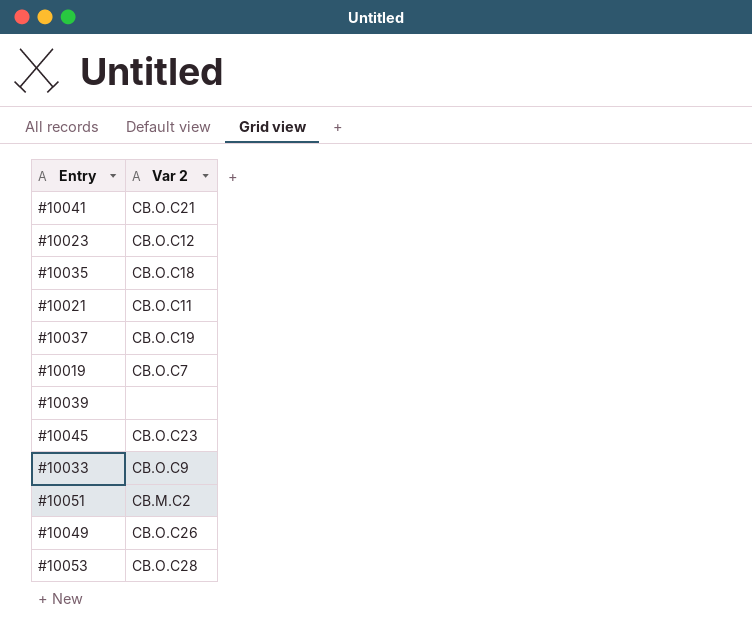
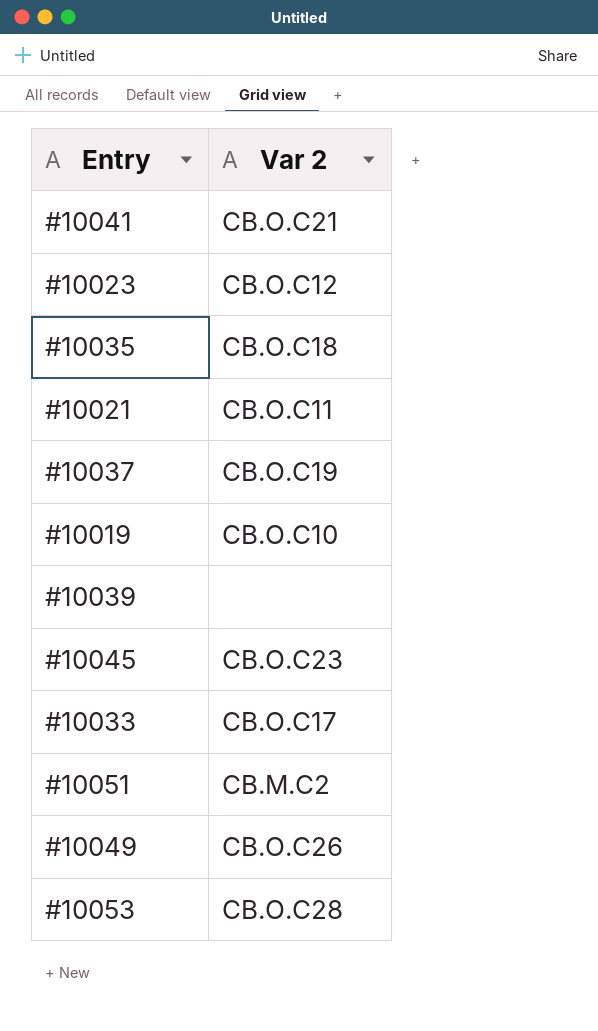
#10019 | Var 2: CB.O.C7 -> CB.O.C10
#10033 | Var 2: CB.O.C9 -> CB.O.C17

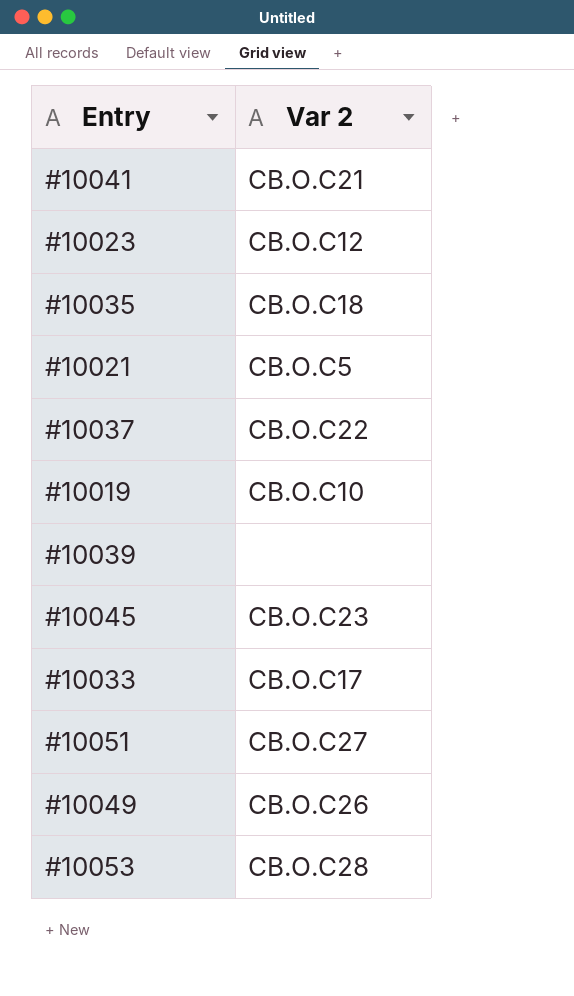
#10021 | Var 2: CB.O.C11 -> CB.O.C5
#10037 | Var 2: CB.O.C19 -> CB.O.C22
#10051 | Var 2: CB.M.C2 -> CB.O.C27

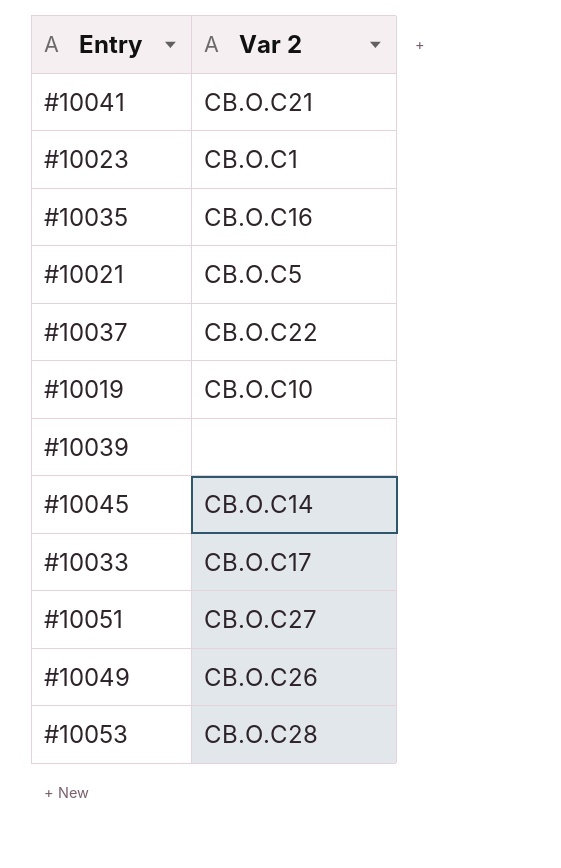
#10023 | Var 2: CB.O.C12 -> CB.O.C1
#10035 | Var 2: CB.O.C18 -> CB.O.C16
#10045 | Var 2: CB.O.C23 -> CB.O.C14

